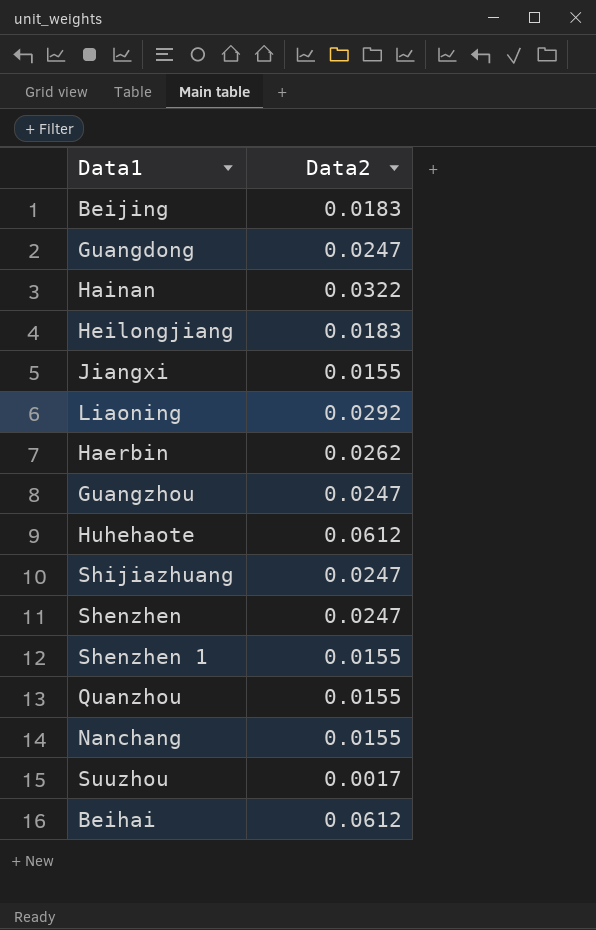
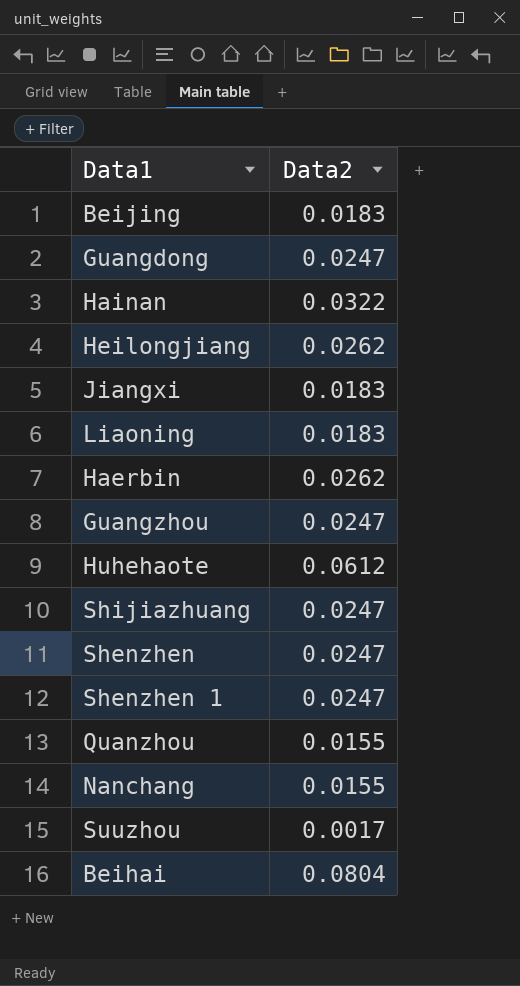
Heilongjiang | Data2: 0.0183 -> 0.0262
Jiangxi | Data2: 0.0155 -> 0.0183
Liaoning | Data2: 0.0292 -> 0.0183
Shenzhen 1 | Data2: 0.0155 -> 0.0247
Beihai | Data2: 0.0612 -> 0.0804

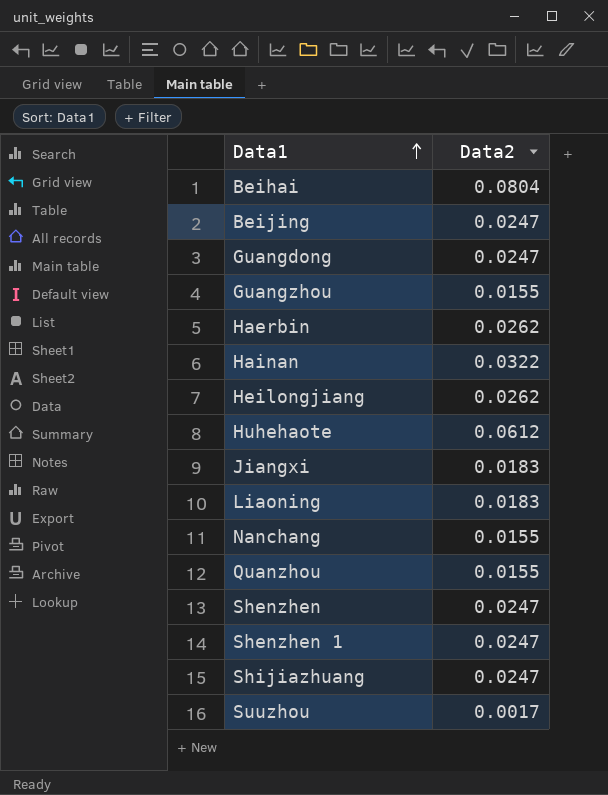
row order: none -> Data1 ascending
Beijing | Data2: 0.0183 -> 0.0247
Guangzhou | Data2: 0.0247 -> 0.0155

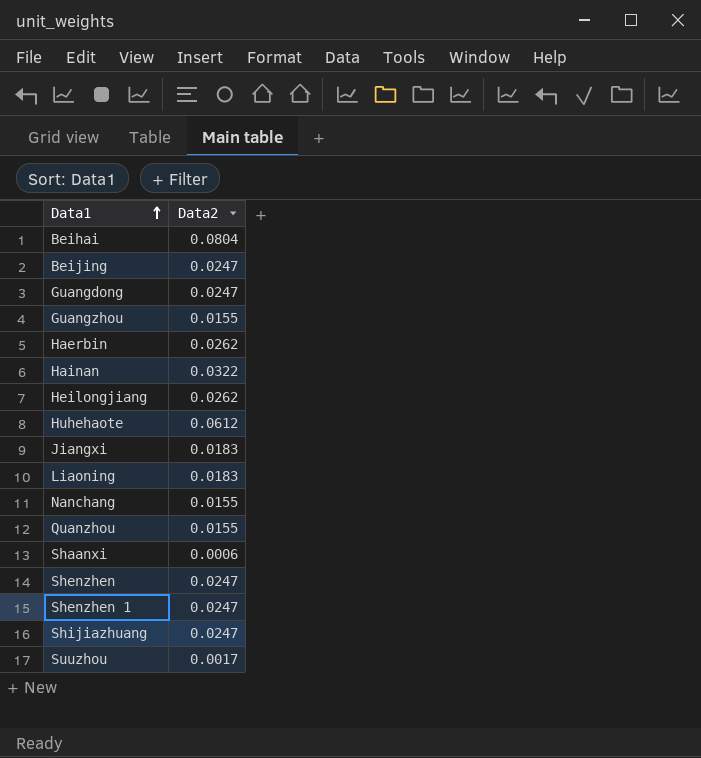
row Shaanxi: none -> 0.0006

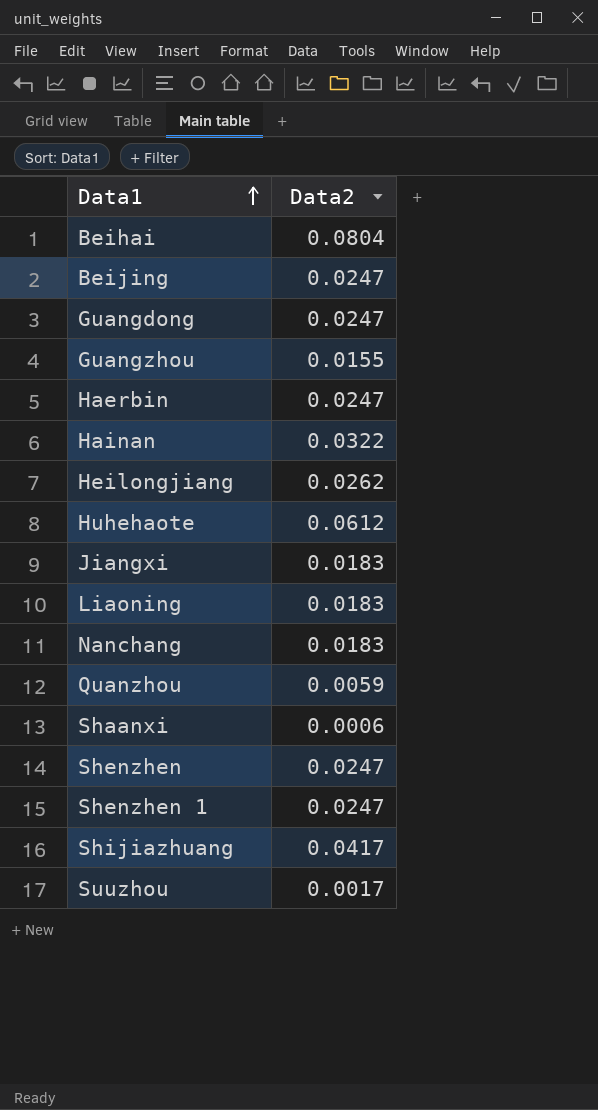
Haerbin | Data2: 0.0262 -> 0.0247
Nanchang | Data2: 0.0155 -> 0.0183
Quanzhou | Data2: 0.0155 -> 0.0059
Shijiazhuang | Data2: 0.0247 -> 0.0417

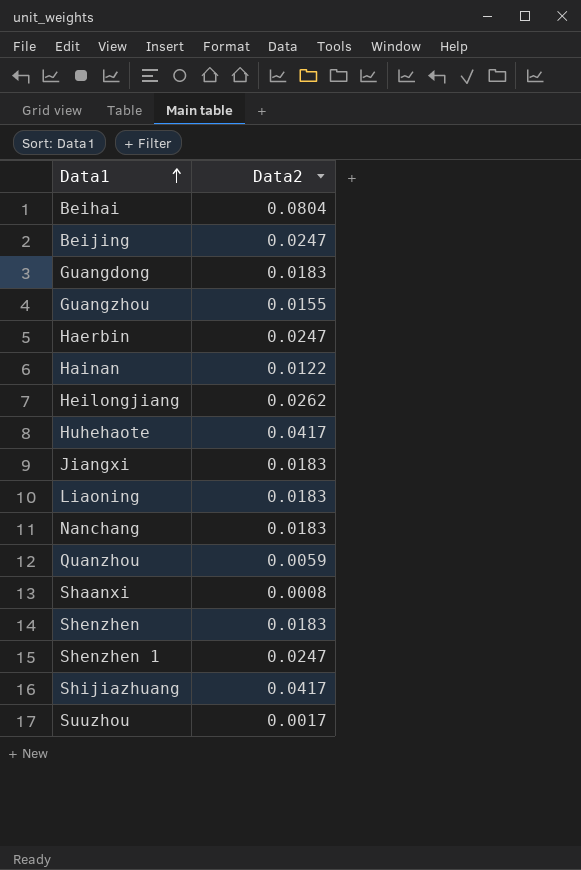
Guangdong | Data2: 0.0247 -> 0.0183
Hainan | Data2: 0.0322 -> 0.0122
Huhehaote | Data2: 0.0612 -> 0.0417
Shaanxi | Data2: 0.0006 -> 0.0008
Shenzhen | Data2: 0.0247 -> 0.0183

